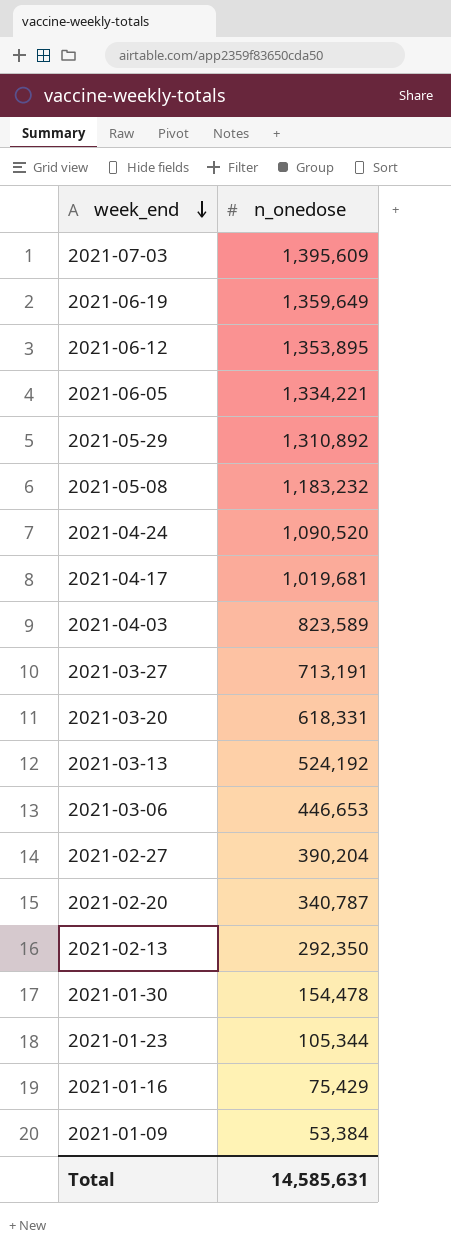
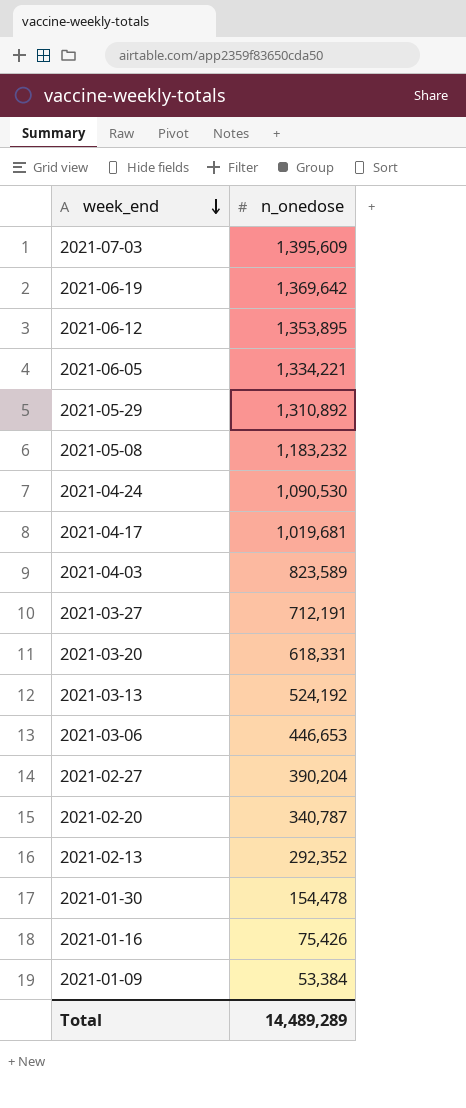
row 2021-01-23: 105,344 -> none
2021-06-19 | n_onedose: 1,359,649 -> 1,369,642
2021-04-24 | n_onedose: 1,090,520 -> 1,090,530
2021-03-27 | n_onedose: 713,191 -> 712,191
2021-02-13 | n_onedose: 292,350 -> 292,352
2021-01-16 | n_onedose: 75,429 -> 75,426
Total | n_onedose: 14,585,631 -> 14,489,289

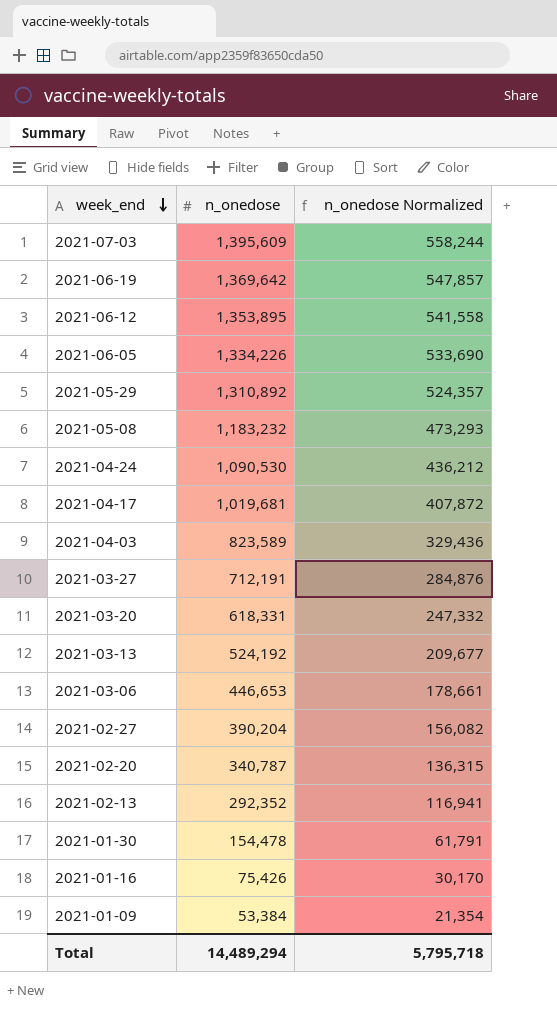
column n_onedose Normalized | formula: none -> [n_onedose] * 0.4
2021-06-05 | n_onedose: 1,334,221 -> 1,334,226
Total | n_onedose: 14,489,289 -> 14,489,294

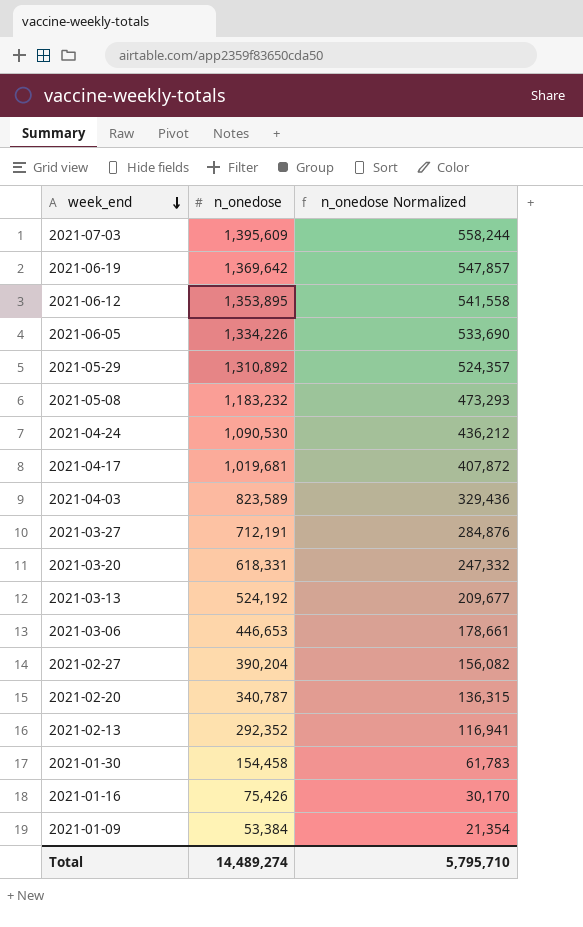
2021-01-30 | n_onedose: 154,478 -> 154,458
2021-01-30 | n_onedose Normalized: 61,791 -> 61,783
Total | n_onedose: 14,489,294 -> 14,489,274
Total | n_onedose Normalized: 5,795,718 -> 5,795,710

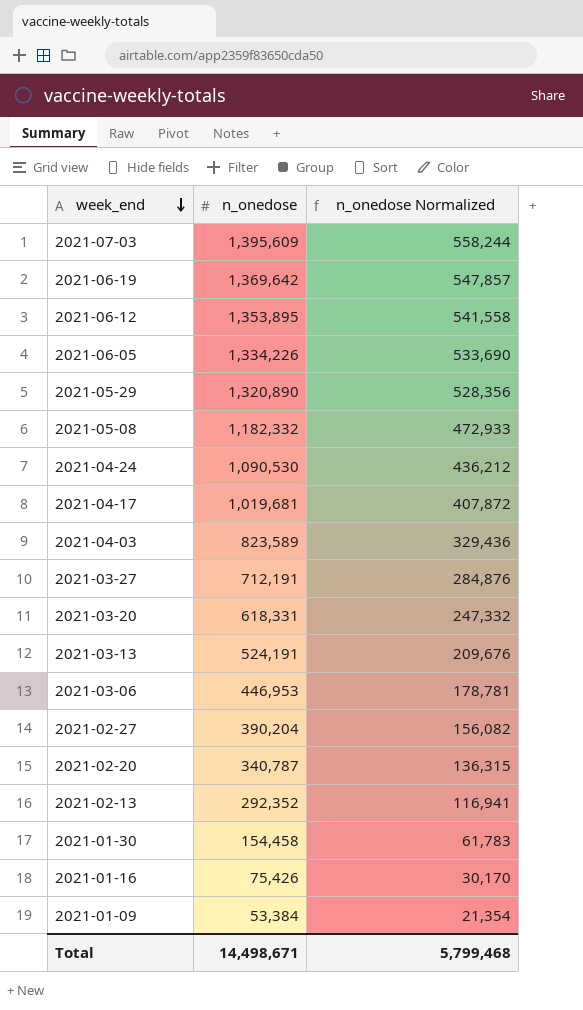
2021-05-29 | n_onedose: 1,310,892 -> 1,320,890
2021-05-29 | n_onedose Normalized: 524,357 -> 528,356
2021-05-08 | n_onedose: 1,183,232 -> 1,182,332
2021-05-08 | n_onedose Normalized: 473,293 -> 472,933
2021-03-13 | n_onedose: 524,192 -> 524,191
2021-03-13 | n_onedose Normalized: 209,677 -> 209,676
2021-03-06 | n_onedose: 446,653 -> 446,953
2021-03-06 | n_onedose Normalized: 178,661 -> 178,781
Total | n_onedose: 14,489,274 -> 14,498,671
Total | n_onedose Normalized: 5,795,710 -> 5,799,468

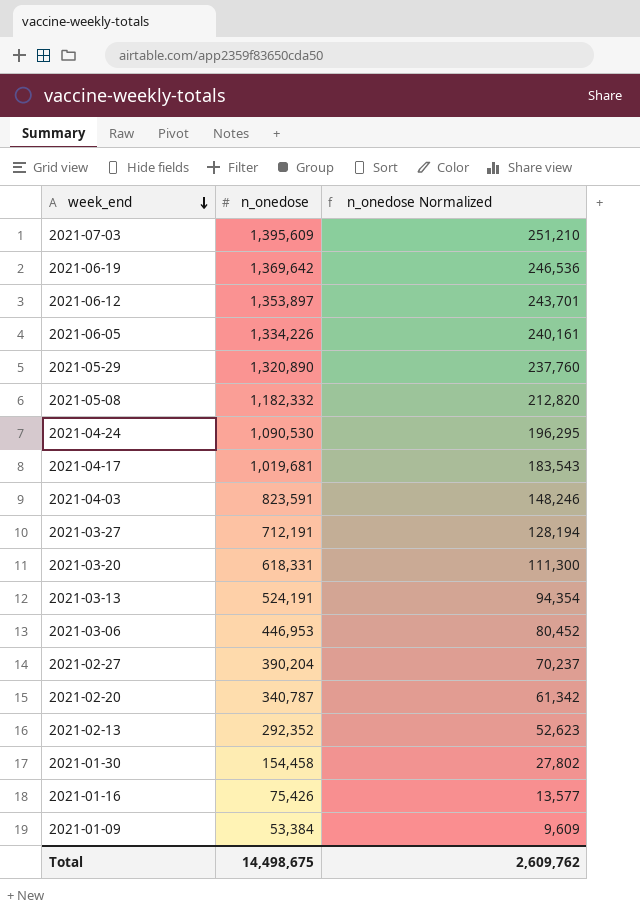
column n_onedose Normalized | formula: [n_onedose] * 0.4 -> [n_onedose] * 0.18
2021-06-12 | n_onedose: 1,353,895 -> 1,353,897
2021-04-03 | n_onedose: 823,589 -> 823,591
Total | n_onedose: 14,498,671 -> 14,498,675
Total | n_onedose Normalized: 5,799,468 -> 2,609,762

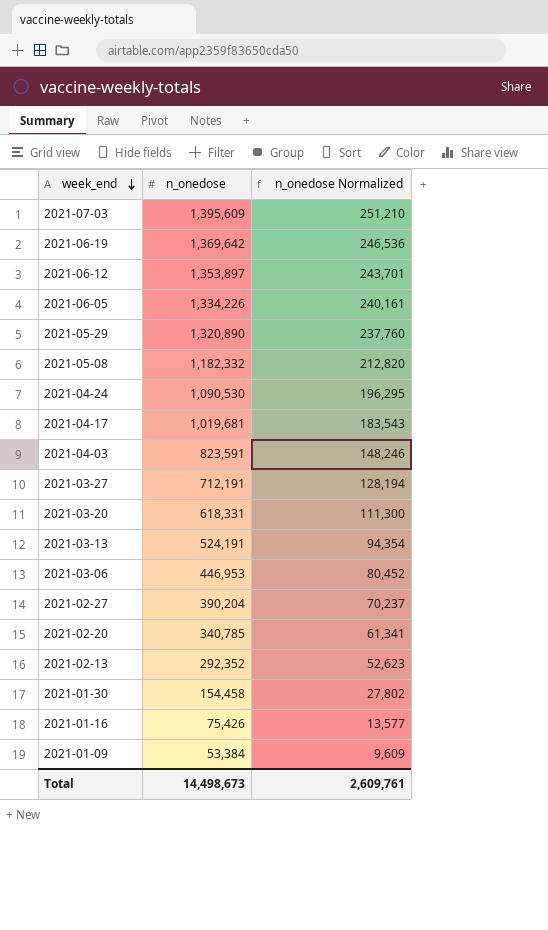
2021-02-20 | n_onedose: 340,787 -> 340,785
2021-02-20 | n_onedose Normalized: 61,342 -> 61,341
Total | n_onedose: 14,498,675 -> 14,498,673
Total | n_onedose Normalized: 2,609,762 -> 2,609,761

